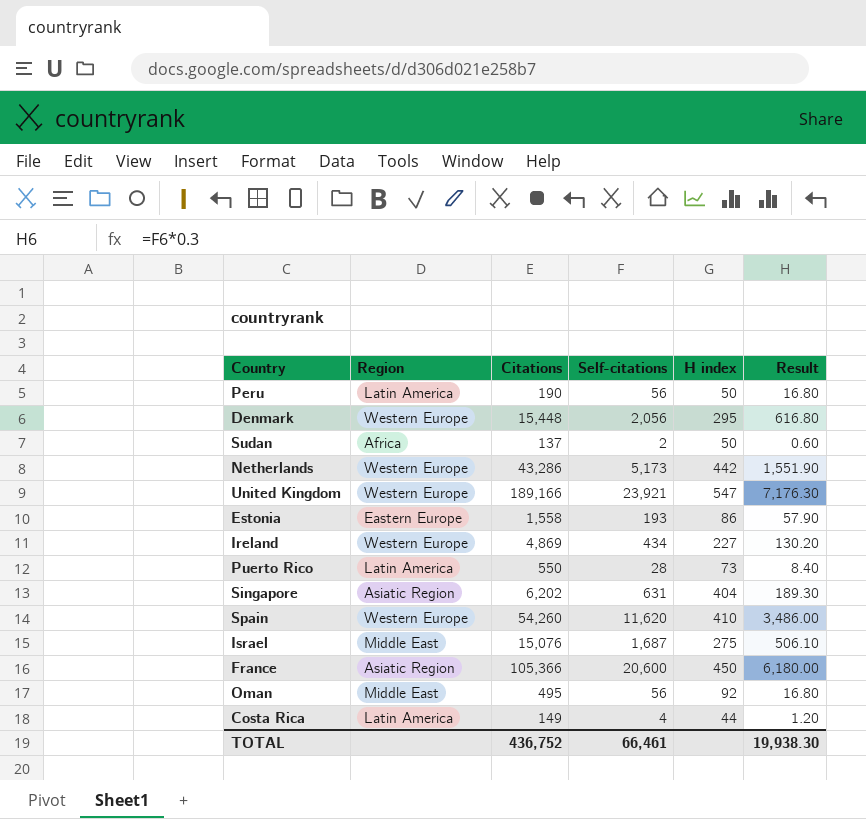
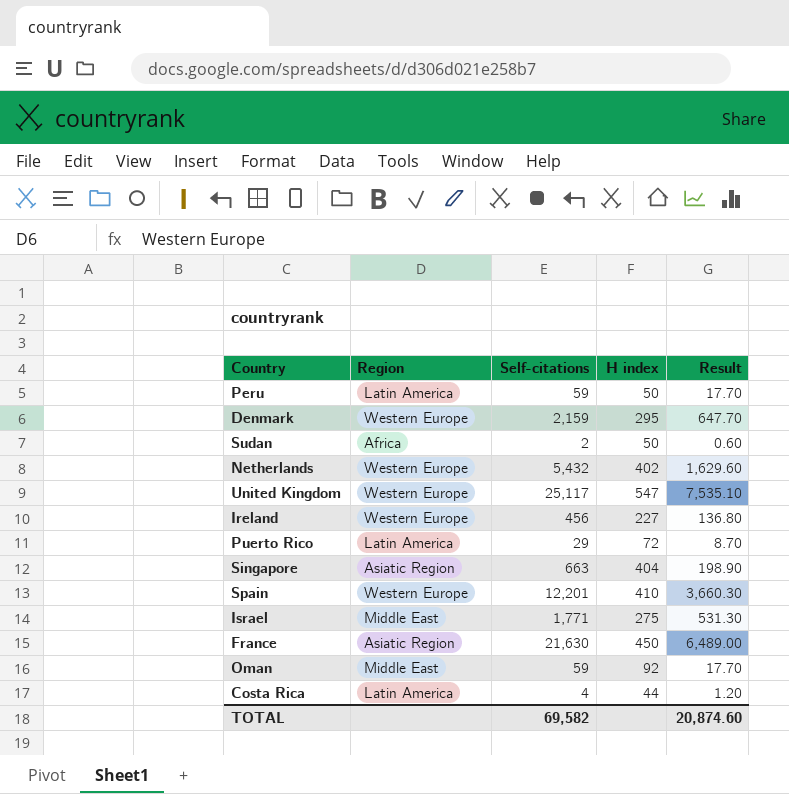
column Citations | position: 3 -> none
row Estonia: Eastern Europe | 1,558 | 193 | 86 | 57.90 -> none
Peru | Self-citations: 56 -> 59
Peru | Result: 16.80 -> 17.70
Denmark | Self-citations: 2,056 -> 2,159
Denmark | Result: 616.80 -> 647.70
Netherlands | Self-citations: 5,173 -> 5,432
Netherlands | H index: 442 -> 402
Netherlands | Result: 1,551.90 -> 1,629.60
United Kingdom | Self-citations: 23,921 -> 25,117
United Kingdom | Result: 7,176.30 -> 7,535.10
Ireland | Self-citations: 434 -> 456
Ireland | Result: 130.20 -> 136.80
Puerto Rico | Self-citations: 28 -> 29
Puerto Rico | H index: 73 -> 72
Puerto Rico | Result: 8.40 -> 8.70
Singapore | Self-citations: 631 -> 663
Singapore | Result: 189.30 -> 198.90
Spain | Self-citations: 11,620 -> 12,201
Spain | Result: 3,486.00 -> 3,660.30
Israel | Self-citations: 1,687 -> 1,771
Israel | Result: 506.10 -> 531.30
France | Self-citations: 20,600 -> 21,630
France | Result: 6,180.00 -> 6,489.00
Oman | Self-citations: 56 -> 59
Oman | Result: 16.80 -> 17.70
TOTAL | Self-citations: 66,461 -> 69,582
TOTAL | Result: 19,938.30 -> 20,874.60

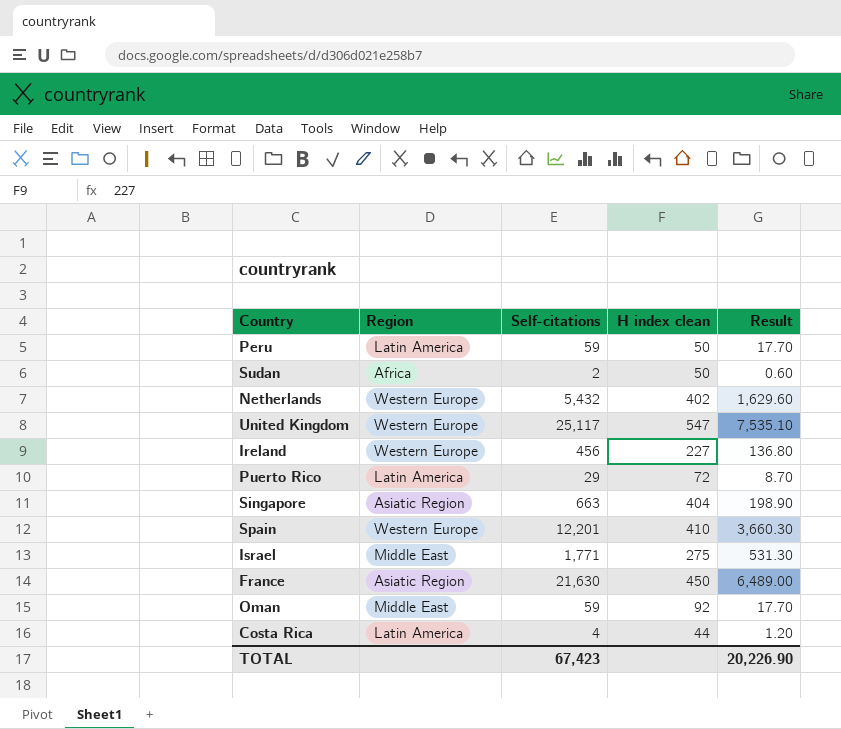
column name: H index -> H index clean
row Denmark: Western Europe | 2,159 | 295 | 647.70 -> none
TOTAL | Self-citations: 69,582 -> 67,423
TOTAL | Result: 20,874.60 -> 20,226.90

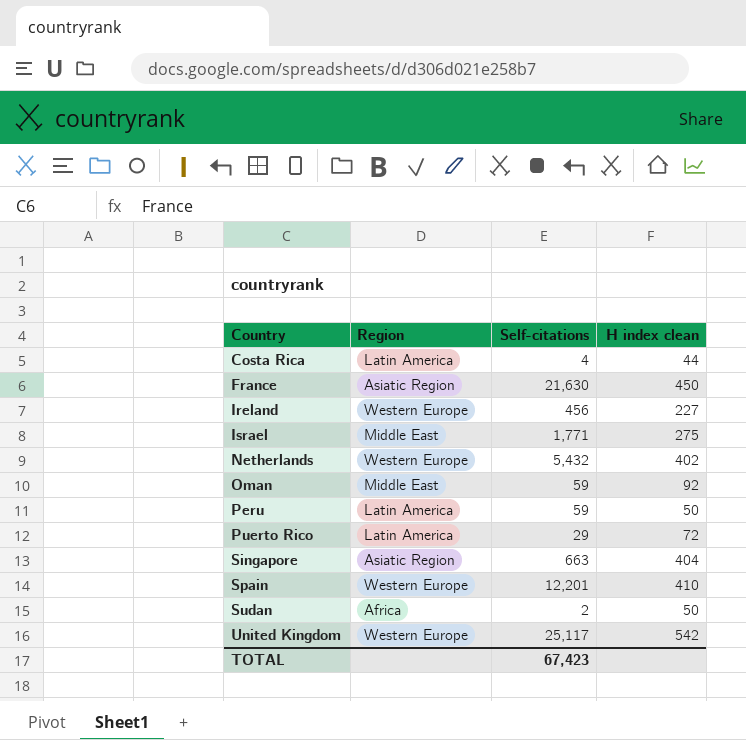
row order: none -> Country ascending
column Result | formula: [Self-citations] * 0.3 -> none
United Kingdom | H index clean: 547 -> 542

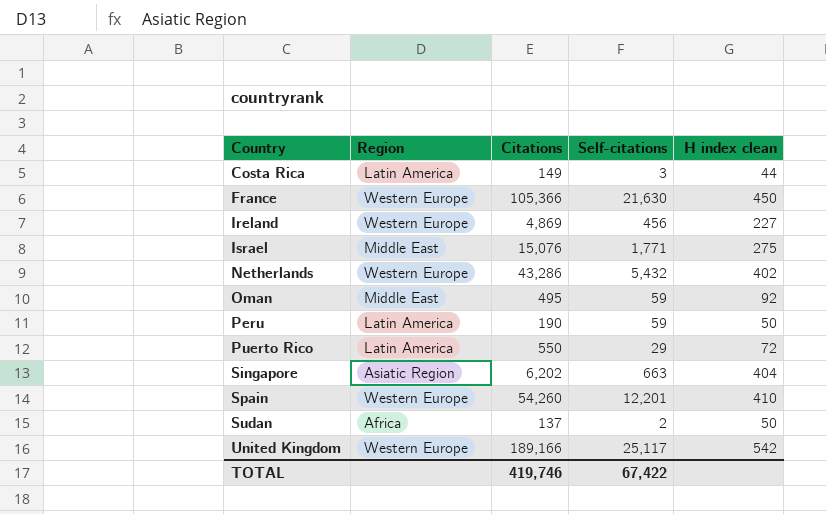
column Citations | position: none -> 3
Costa Rica | Self-citations: 4 -> 3
France | Region: Asiatic Region -> Western Europe
TOTAL | Self-citations: 67,423 -> 67,422

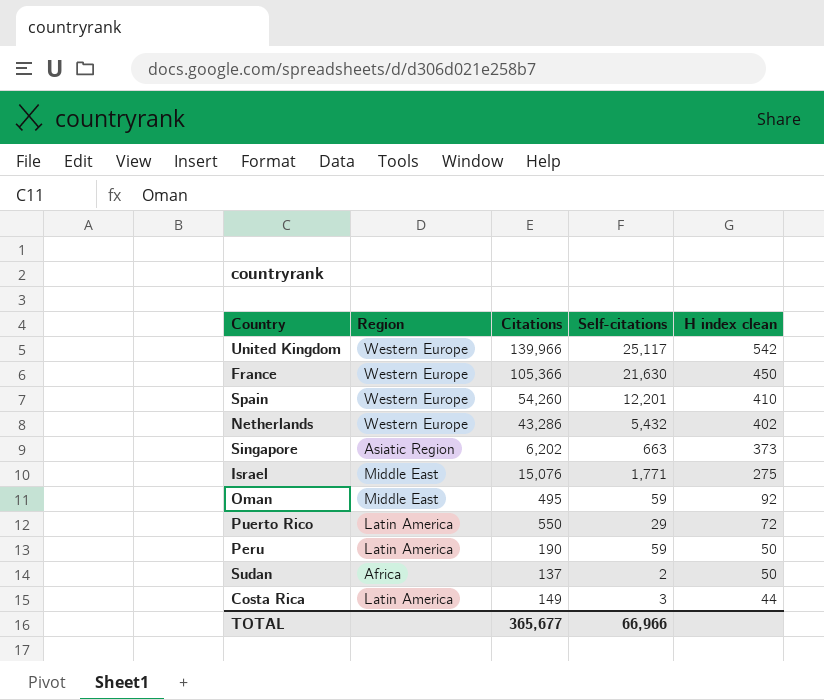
row order: Country ascending -> H index clean descending
row Ireland: Western Europe | 4,869 | 456 | 227 -> none
United Kingdom | Citations: 189,166 -> 139,966
Singapore | H index clean: 404 -> 373
TOTAL | Citations: 419,746 -> 365,677
TOTAL | Self-citations: 67,422 -> 66,966

